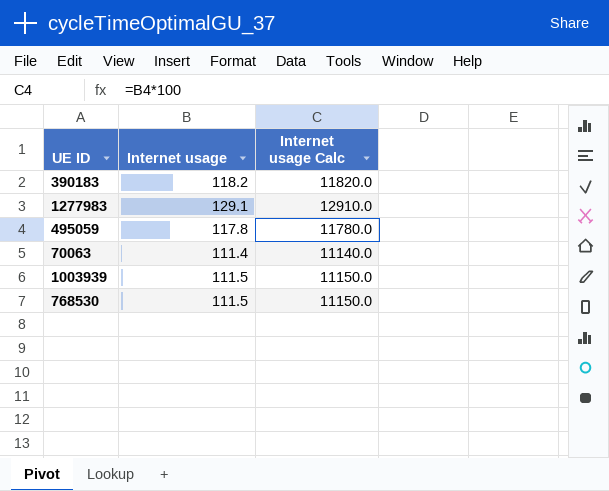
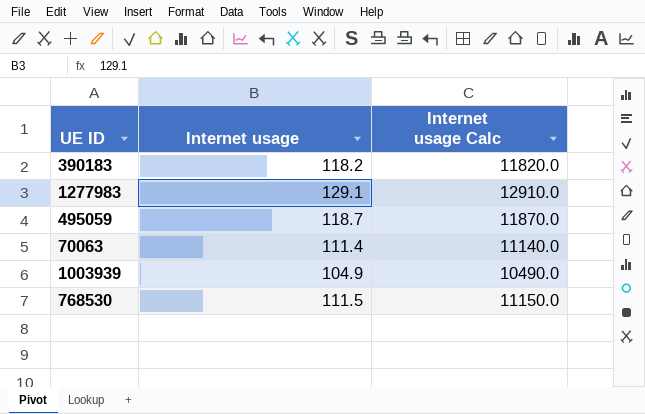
495059 | Internet usage: 117.8 -> 118.7
495059 | Internet usage Calc: 11780.0 -> 11870.0
1003939 | Internet usage: 111.5 -> 104.9
1003939 | Internet usage Calc: 11150.0 -> 10490.0

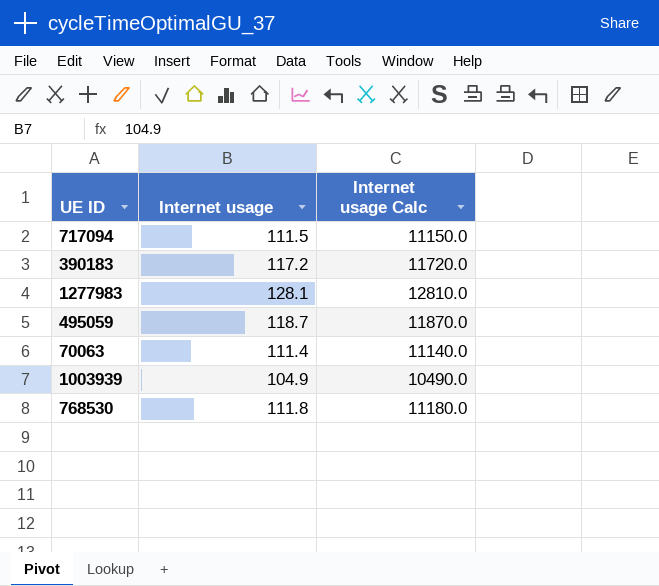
row 717094: none -> 111.5 | 11150.0
390183 | Internet usage: 118.2 -> 117.2
390183 | Internet usage Calc: 11820.0 -> 11720.0
1277983 | Internet usage: 129.1 -> 128.1
1277983 | Internet usage Calc: 12910.0 -> 12810.0
768530 | Internet usage: 111.5 -> 111.8
768530 | Internet usage Calc: 11150.0 -> 11180.0

